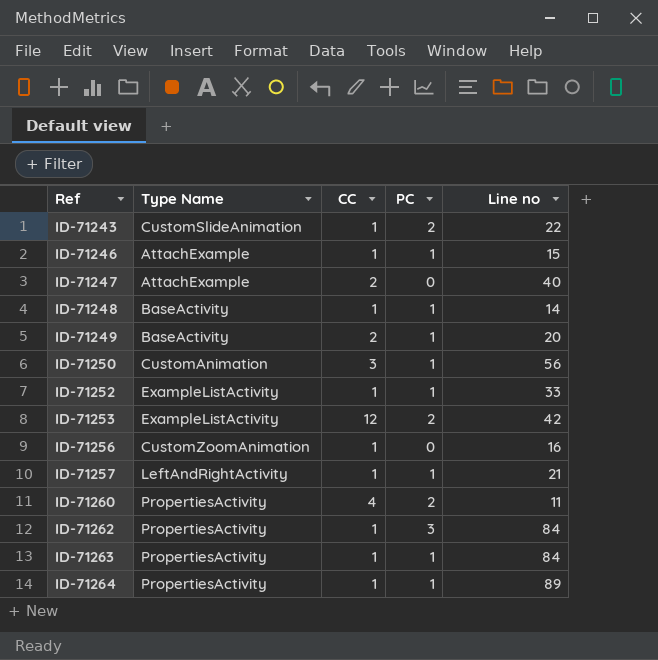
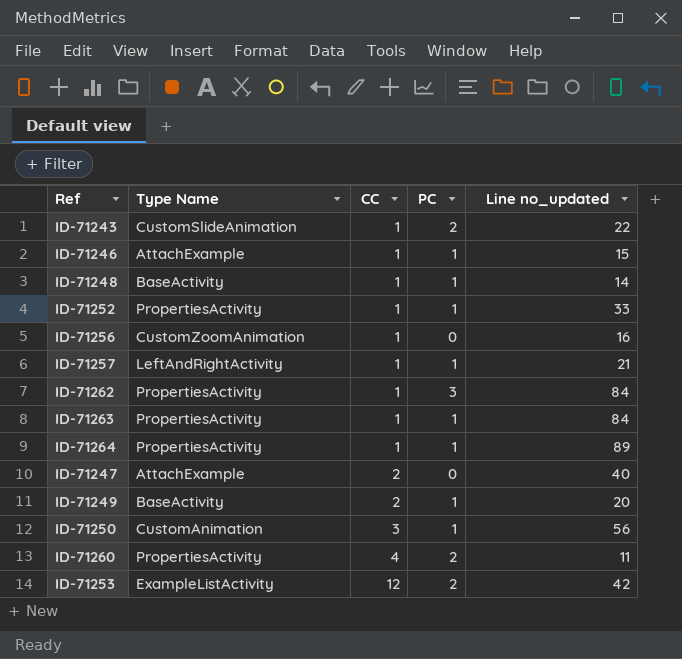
row order: Ref ascending -> CC ascending
column name: Line no -> Line no_updated
ID-71252 | Type Name: ExampleListActivity -> PropertiesActivity

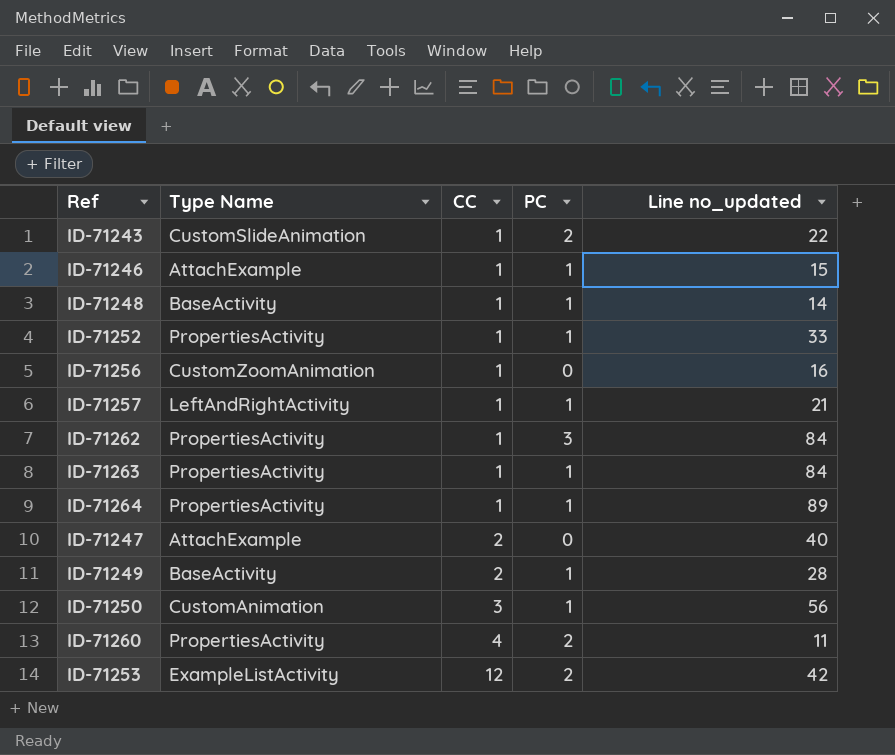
ID-71249 | Line no_updated: 20 -> 28

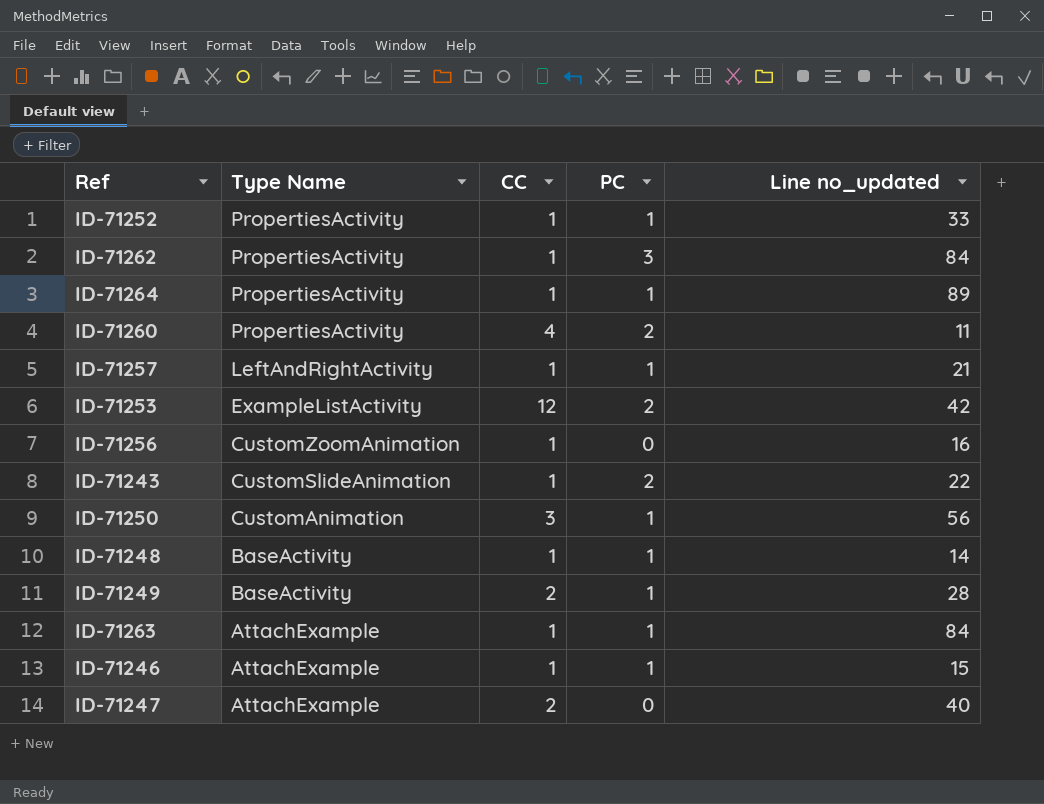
row order: CC ascending -> Type Name descending
ID-71263 | Type Name: PropertiesActivity -> AttachExample

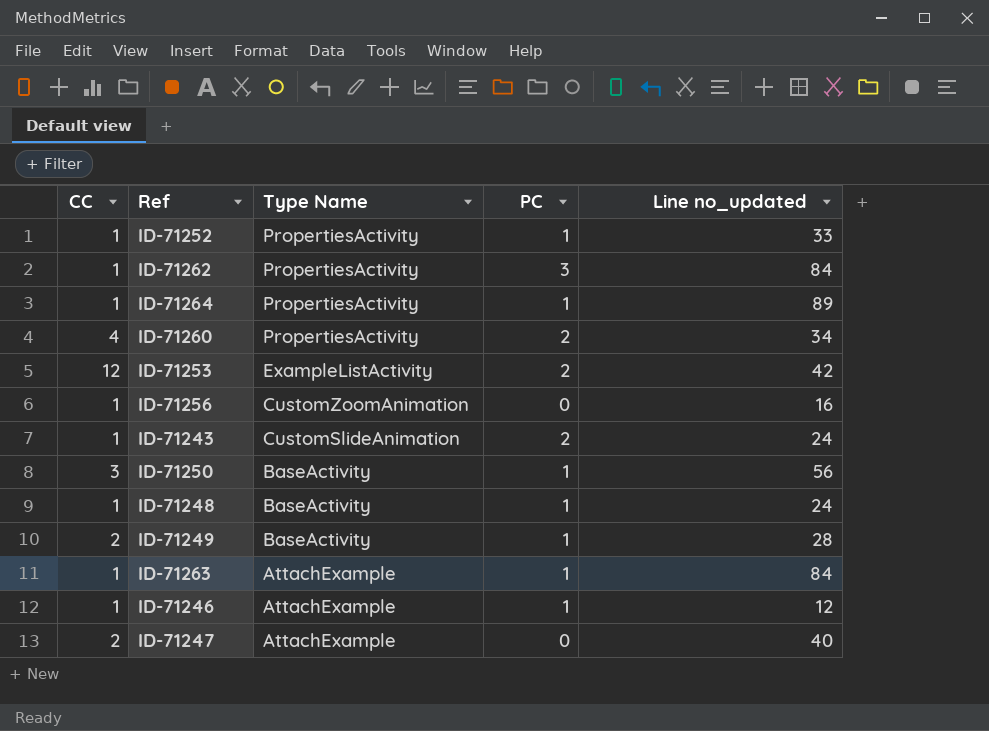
column CC | position: 3 -> 1
row ID-71257: LeftAndRightActivity | 1 | 1 | 21 -> none
ID-71260 | Line no_updated: 11 -> 34
ID-71243 | Line no_updated: 22 -> 24
ID-71250 | Type Name: CustomAnimation -> BaseActivity
ID-71248 | Line no_updated: 14 -> 24
ID-71246 | Line no_updated: 15 -> 12

